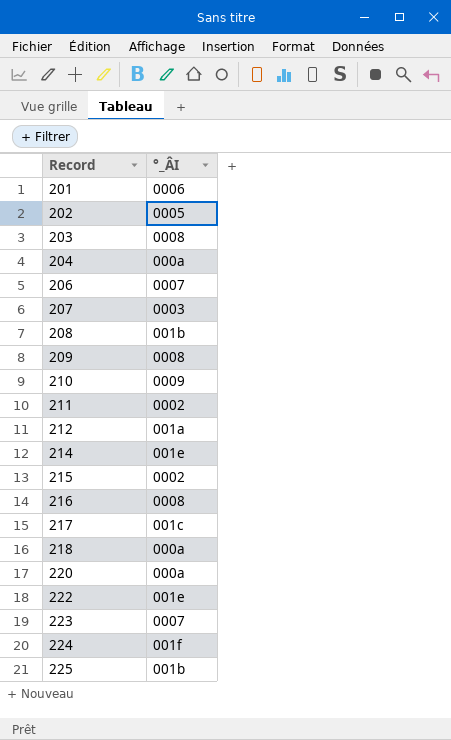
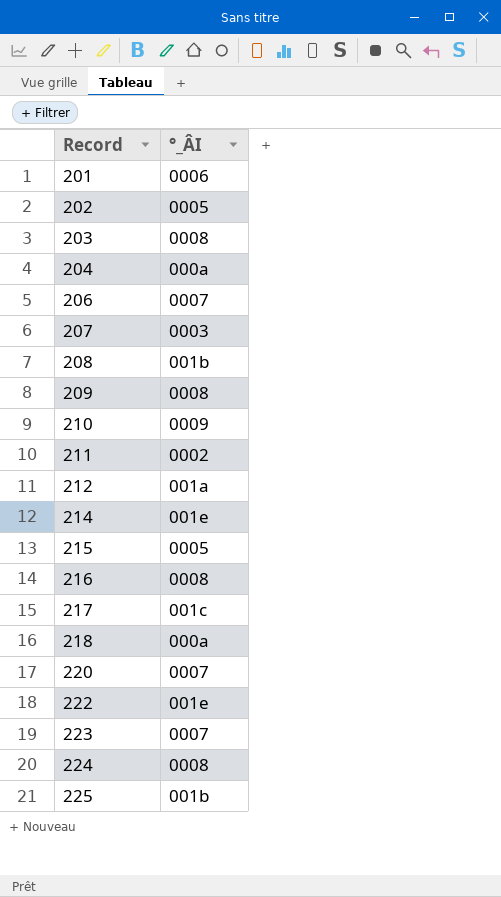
215 | °_ÂI: 0002 -> 0005
220 | °_ÂI: 000a -> 0007
224 | °_ÂI: 001f -> 0008

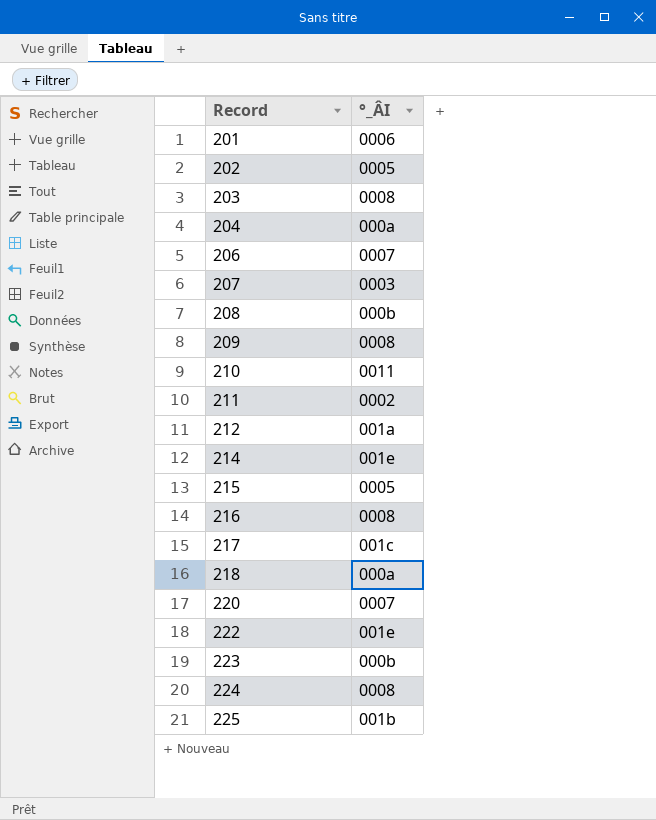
208 | °_ÂI: 001b -> 000b
210 | °_ÂI: 0009 -> 0011
223 | °_ÂI: 0007 -> 000b

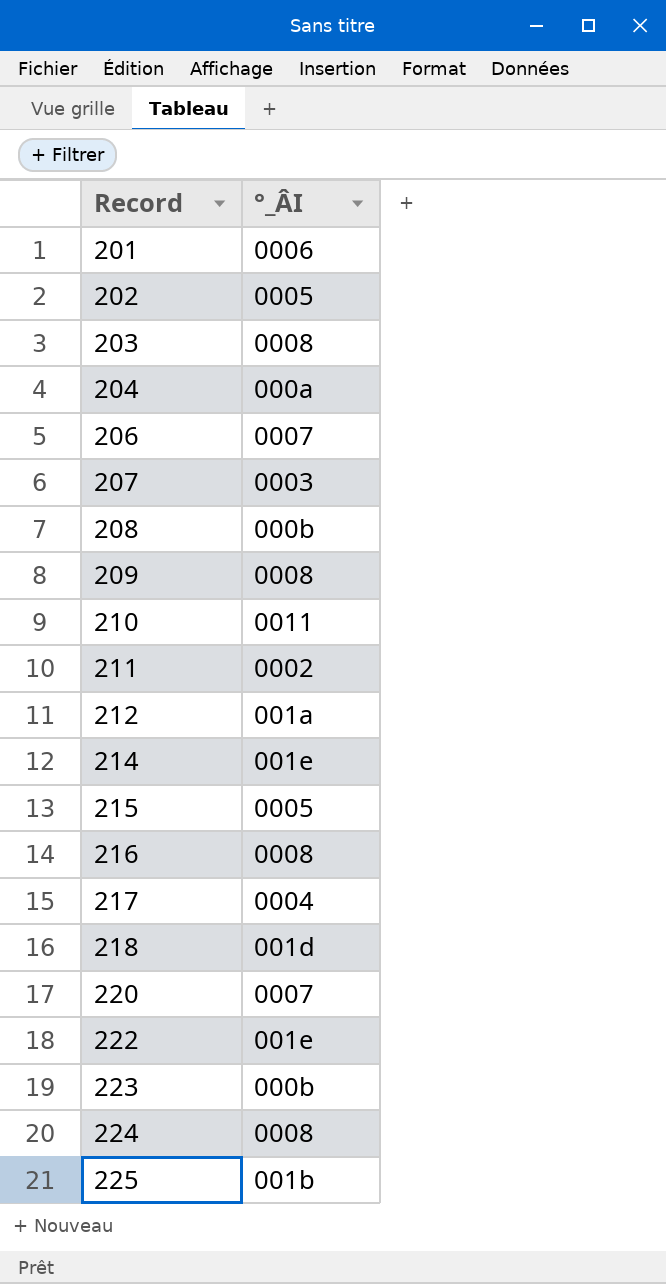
217 | °_ÂI: 001c -> 0004
218 | °_ÂI: 000a -> 001d

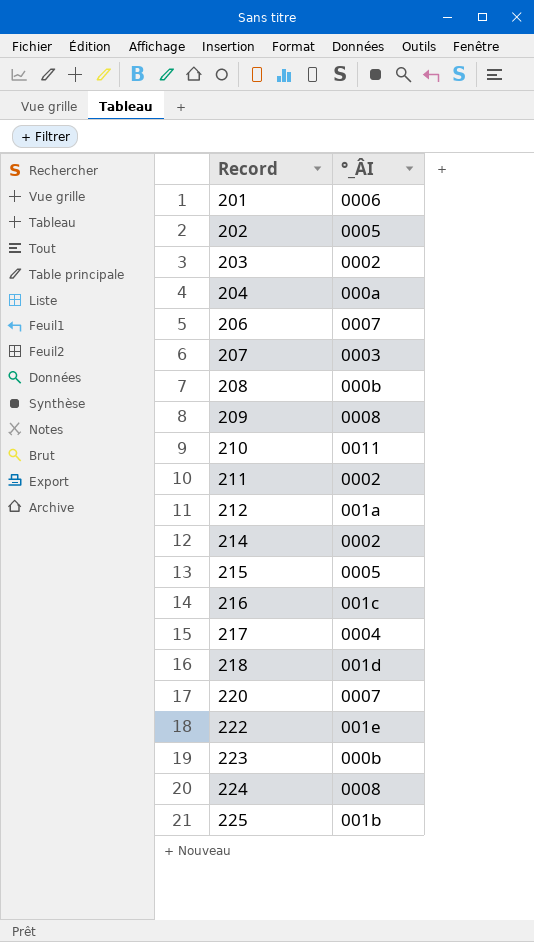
203 | °_ÂI: 0008 -> 0002
214 | °_ÂI: 001e -> 0002
216 | °_ÂI: 0008 -> 001c

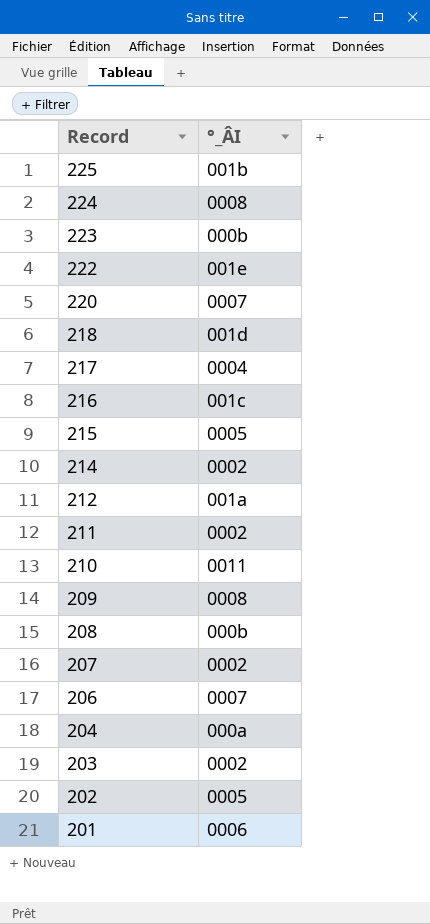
row order: Record ascending -> Record descending
207 | °_ÂI: 0003 -> 0002

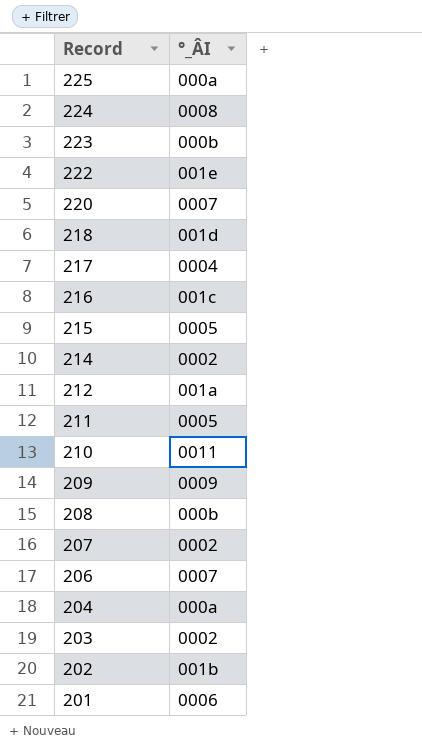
225 | °_ÂI: 001b -> 000a
211 | °_ÂI: 0002 -> 0005
209 | °_ÂI: 0008 -> 0009
202 | °_ÂI: 0005 -> 001b

